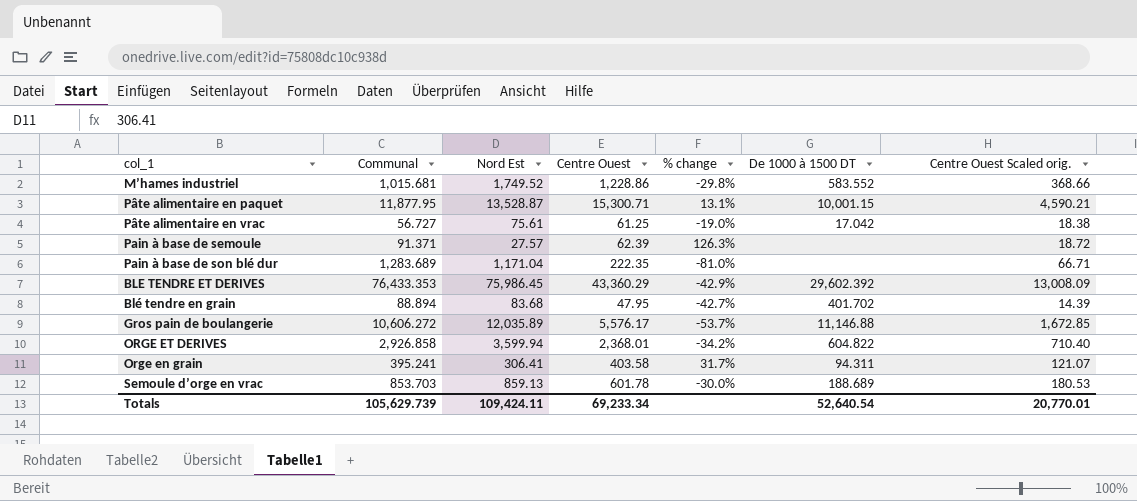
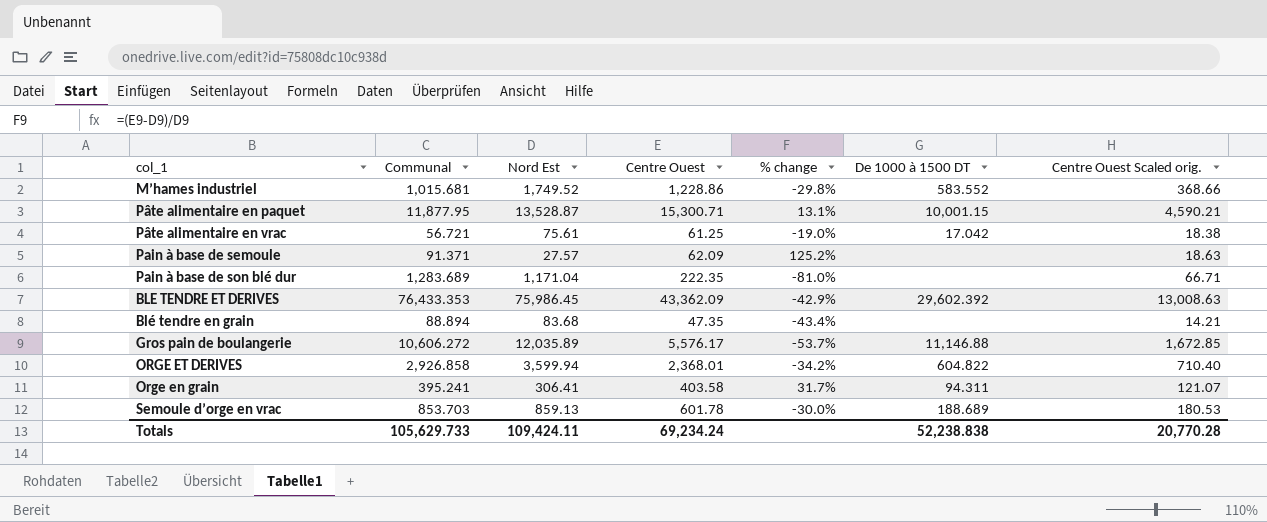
Pâte alimentaire en vrac | Communal: 56.727 -> 56.721
Pain à base de semoule | Centre Ouest: 62.39 -> 62.09
Pain à base de semoule | % change: 126.3% -> 125.2%
Pain à base de semoule | Centre Ouest Scaled orig.: 18.72 -> 18.63
BLE TENDRE ET DERIVES | Centre Ouest: 43,360.29 -> 43,362.09
BLE TENDRE ET DERIVES | Centre Ouest Scaled orig.: 13,008.09 -> 13,008.63
Blé tendre en grain | Centre Ouest: 47.95 -> 47.35
Blé tendre en grain | % change: -42.7% -> -43.4%
Blé tendre en grain | De 1000 à 1500 DT: 401.702 -> none
Blé tendre en grain | Centre Ouest Scaled orig.: 14.39 -> 14.21
Totals | Communal: 105,629.739 -> 105,629.733
Totals | Centre Ouest: 69,233.34 -> 69,234.24
Totals | De 1000 à 1500 DT: 52,640.54 -> 52,238.838
Totals | Centre Ouest Scaled orig.: 20,770.01 -> 20,770.28

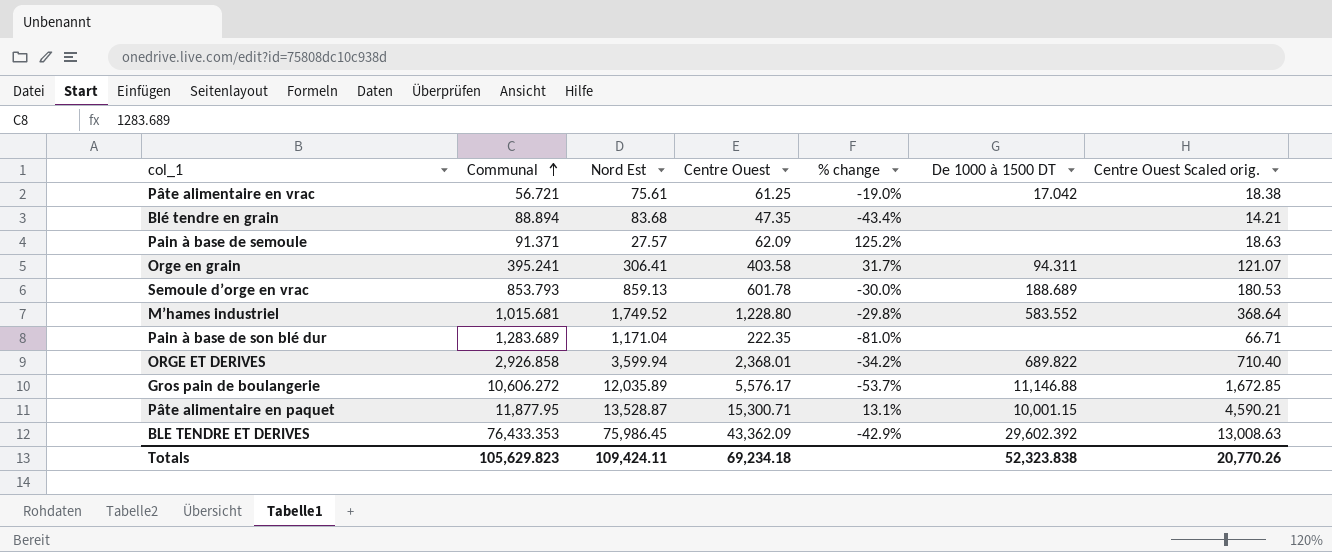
row order: none -> Communal ascending
Semoule d’orge en vrac | Communal: 853.703 -> 853.793
M’hames industriel | Centre Ouest: 1,228.86 -> 1,228.80
M’hames industriel | Centre Ouest Scaled orig.: 368.66 -> 368.64
ORGE ET DERIVES | De 1000 à 1500 DT: 604.822 -> 689.822
Totals | Communal: 105,629.733 -> 105,629.823
Totals | Centre Ouest: 69,234.24 -> 69,234.18
Totals | De 1000 à 1500 DT: 52,238.838 -> 52,323.838
Totals | Centre Ouest Scaled orig.: 20,770.28 -> 20,770.26

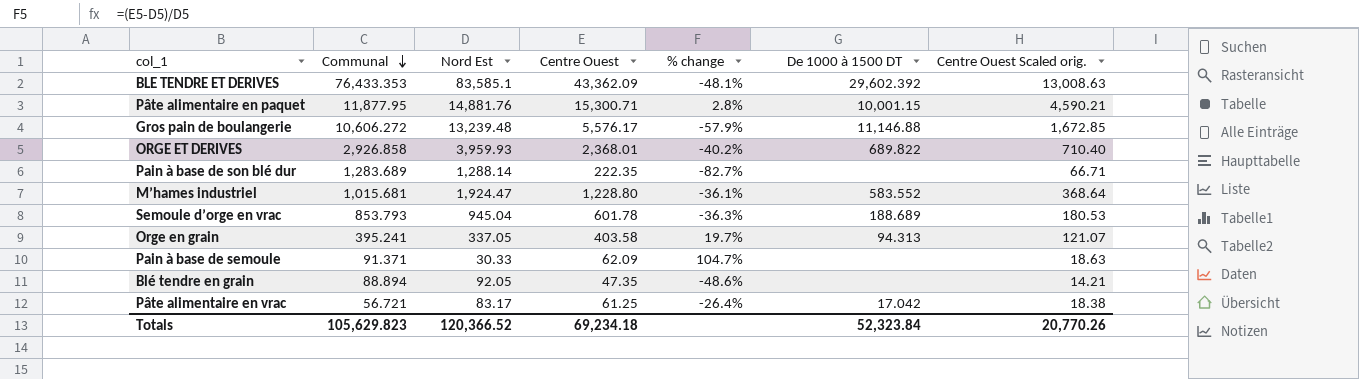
row order: Communal ascending -> Communal descending
BLE TENDRE ET DERIVES | Nord Est: 75,986.45 -> 83,585.1
BLE TENDRE ET DERIVES | % change: -42.9% -> -48.1%
Pâte alimentaire en paquet | Nord Est: 13,528.87 -> 14,881.76
Pâte alimentaire en paquet | % change: 13.1% -> 2.8%
Gros pain de boulangerie | Nord Est: 12,035.89 -> 13,239.48
Gros pain de boulangerie | % change: -53.7% -> -57.9%
ORGE ET DERIVES | Nord Est: 3,599.94 -> 3,959.93
ORGE ET DERIVES | % change: -34.2% -> -40.2%
Pain à base de son blé dur | Nord Est: 1,171.04 -> 1,288.14
Pain à base de son blé dur | % change: -81.0% -> -82.7%
M’hames industriel | Nord Est: 1,749.52 -> 1,924.47
M’hames industriel | % change: -29.8% -> -36.1%
Semoule d’orge en vrac | Nord Est: 859.13 -> 945.04
Semoule d’orge en vrac | % change: -30.0% -> -36.3%
Orge en grain | Nord Est: 306.41 -> 337.05
Orge en grain | % change: 31.7% -> 19.7%
Orge en grain | De 1000 à 1500 DT: 94.311 -> 94.313
Pain à base de semoule | Nord Est: 27.57 -> 30.33
Pain à base de semoule | % change: 125.2% -> 104.7%
Blé tendre en grain | Nord Est: 83.68 -> 92.05
Blé tendre en grain | % change: -43.4% -> -48.6%
Pâte alimentaire en vrac | Nord Est: 75.61 -> 83.17
Pâte alimentaire en vrac | % change: -19.0% -> -26.4%
Totals | Nord Est: 109,424.11 -> 120,366.52
Totals | De 1000 à 1500 DT: 52,323.838 -> 52,323.84

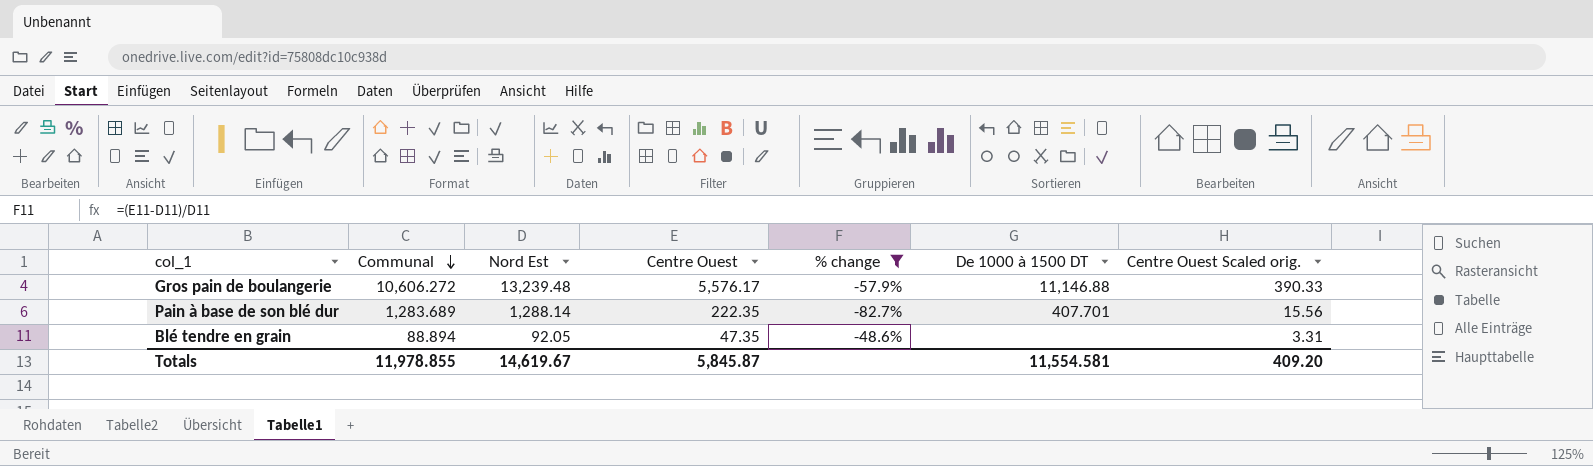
filter: none -> % change <= -48.6%
column Centre Ouest Scaled orig. | formula: [Centre Ouest] * 0.3 -> [Centre Ouest] * 0.07
Pain à base de son blé dur | De 1000 à 1500 DT: none -> 407.701
Totals | Communal: 105,629.823 -> 11,978.855
Totals | Nord Est: 120,366.52 -> 14,619.67
Totals | Centre Ouest: 69,234.18 -> 5,845.87
Totals | De 1000 à 1500 DT: 52,323.84 -> 11,554.581
Totals | Centre Ouest Scaled orig.: 20,770.26 -> 409.20

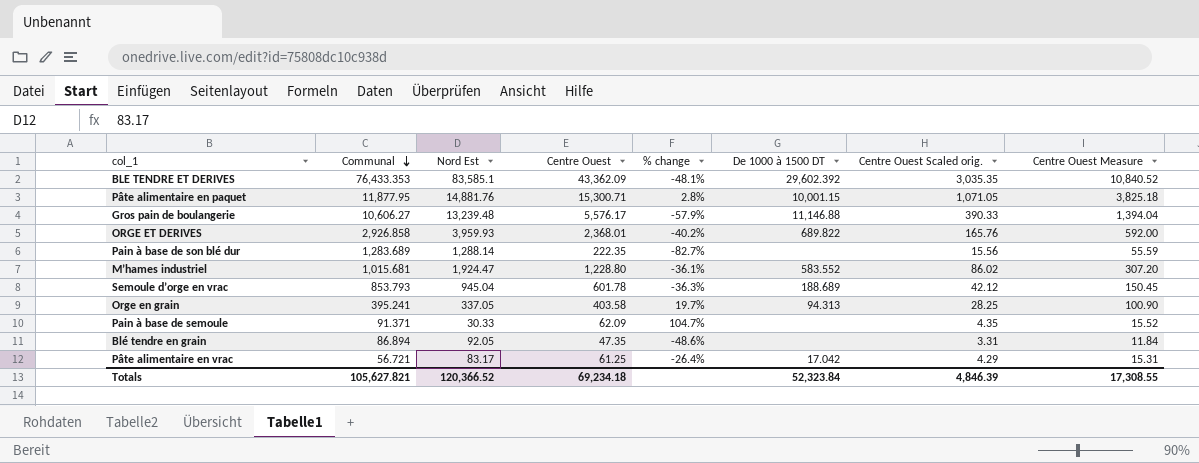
filter: % change <= -48.6% -> none
column Centre Ouest Measure | formula: none -> [Centre Ouest] * 0.25
Gros pain de boulangerie | Communal: 10,606.272 -> 10,606.27
Pain à base de son blé dur | De 1000 à 1500 DT: 407.701 -> none
Blé tendre en grain | Communal: 88.894 -> 86.894
Totals | Communal: 11,978.855 -> 105,627.821
Totals | Nord Est: 14,619.67 -> 120,366.52
Totals | Centre Ouest: 5,845.87 -> 69,234.18
Totals | De 1000 à 1500 DT: 11,554.581 -> 52,323.84
Totals | Centre Ouest Scaled orig.: 409.20 -> 4,846.39

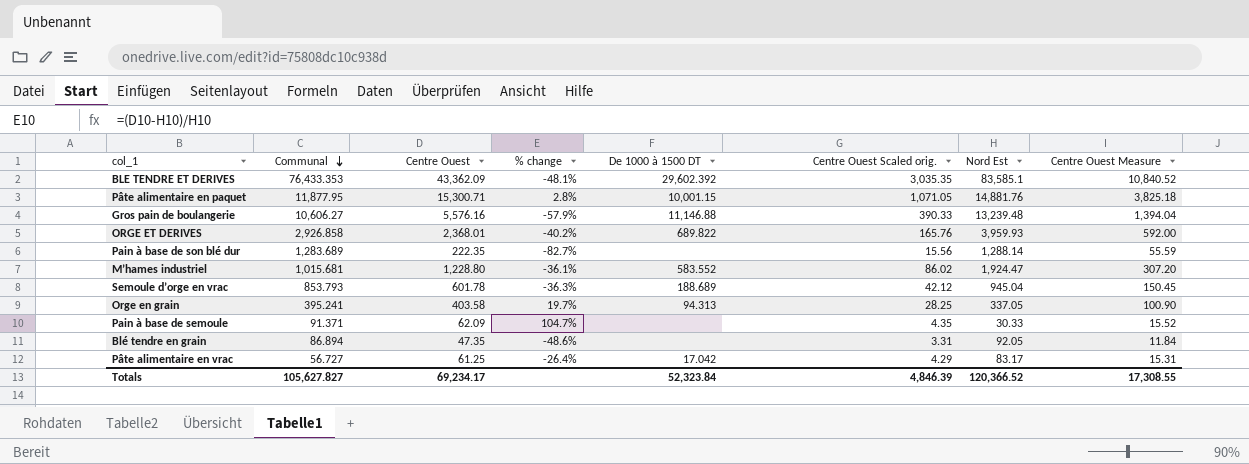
column Nord Est | position: 3 -> 7
Gros pain de boulangerie | Centre Ouest: 5,576.17 -> 5,576.16
Pâte alimentaire en vrac | Communal: 56.721 -> 56.727
Totals | Communal: 105,627.821 -> 105,627.827
Totals | Centre Ouest: 69,234.18 -> 69,234.17

